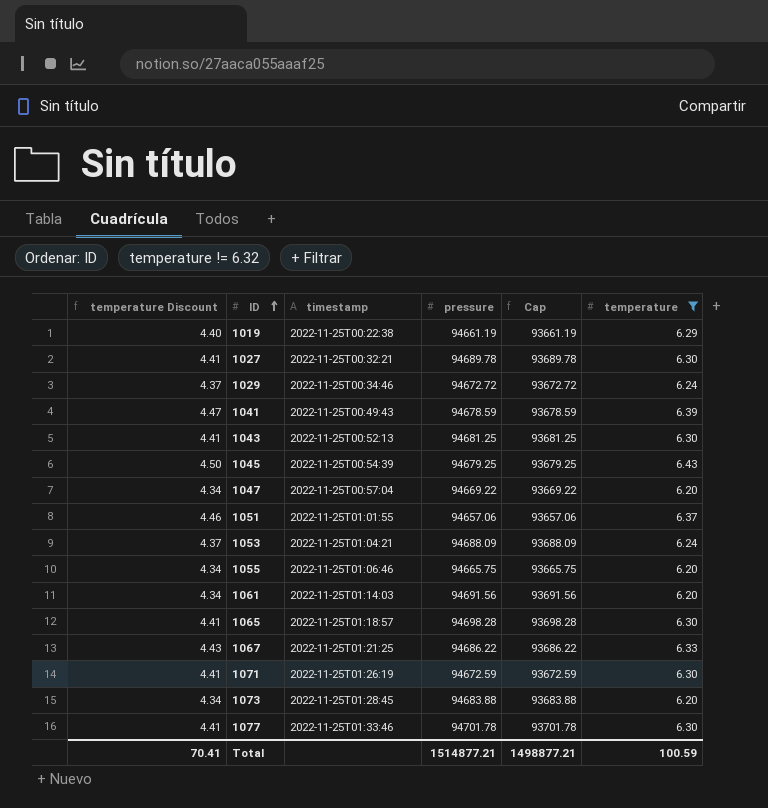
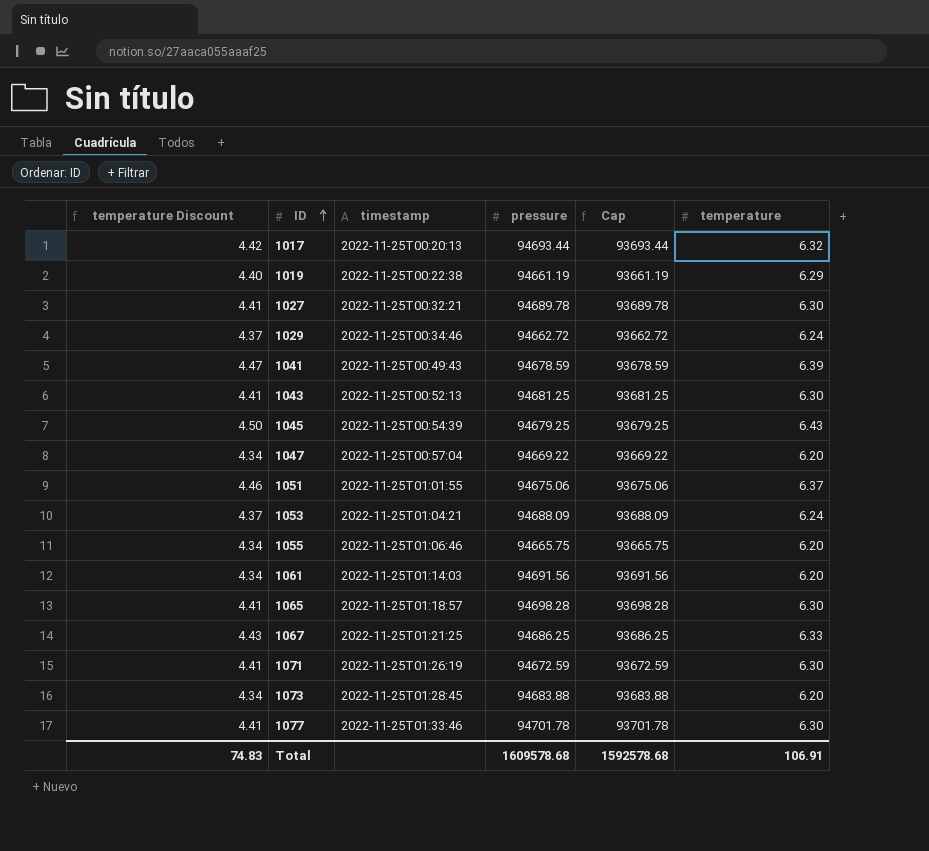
filter: temperature != 6.32 -> none
1029 | pressure: 94672.72 -> 94662.72
1029 | Cap: 93672.72 -> 93662.72
1051 | pressure: 94657.06 -> 94675.06
1051 | Cap: 93657.06 -> 93675.06
1067 | pressure: 94686.22 -> 94686.25
1067 | Cap: 93686.22 -> 93686.25
Total | temperature Discount: 70.41 -> 74.83
Total | pressure: 1514877.21 -> 1609578.68
Total | Cap: 1498877.21 -> 1592578.68
Total | temperature: 100.59 -> 106.91

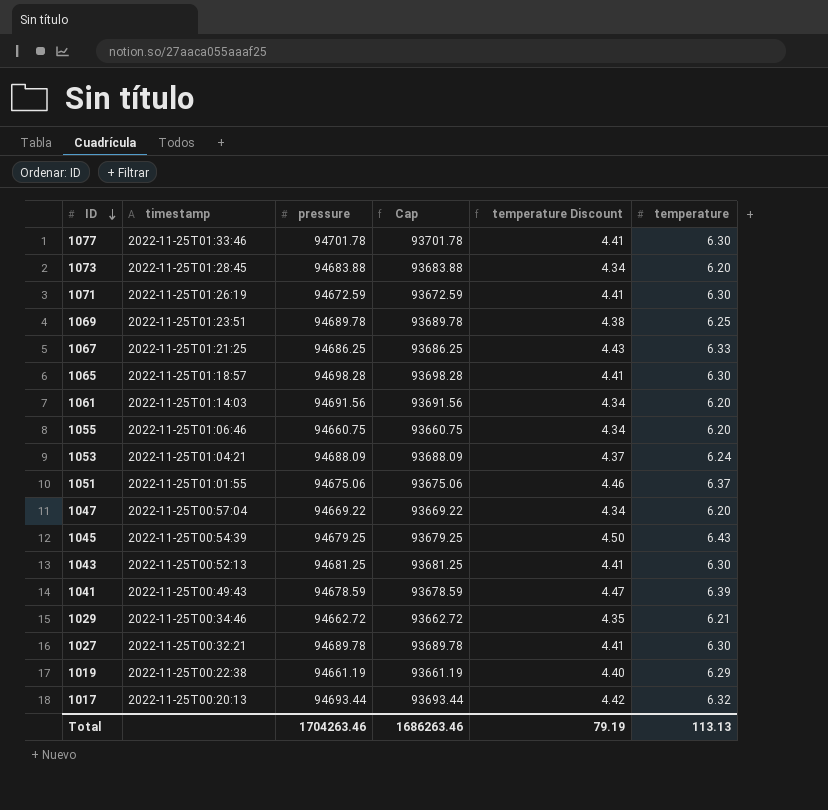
row order: ID ascending -> ID descending
column temperature Discount | position: 1 -> 5
row 1069: none -> 2022-11-25T01:23:51 | 94689.78 | 93689.78 | 4.38 | 6.25
1055 | pressure: 94665.75 -> 94660.75
1055 | Cap: 93665.75 -> 93660.75
1029 | temperature Discount: 4.37 -> 4.35
1029 | temperature: 6.24 -> 6.21
Total | pressure: 1609578.68 -> 1704263.46
Total | Cap: 1592578.68 -> 1686263.46
Total | temperature Discount: 74.83 -> 79.19
Total | temperature: 106.91 -> 113.13

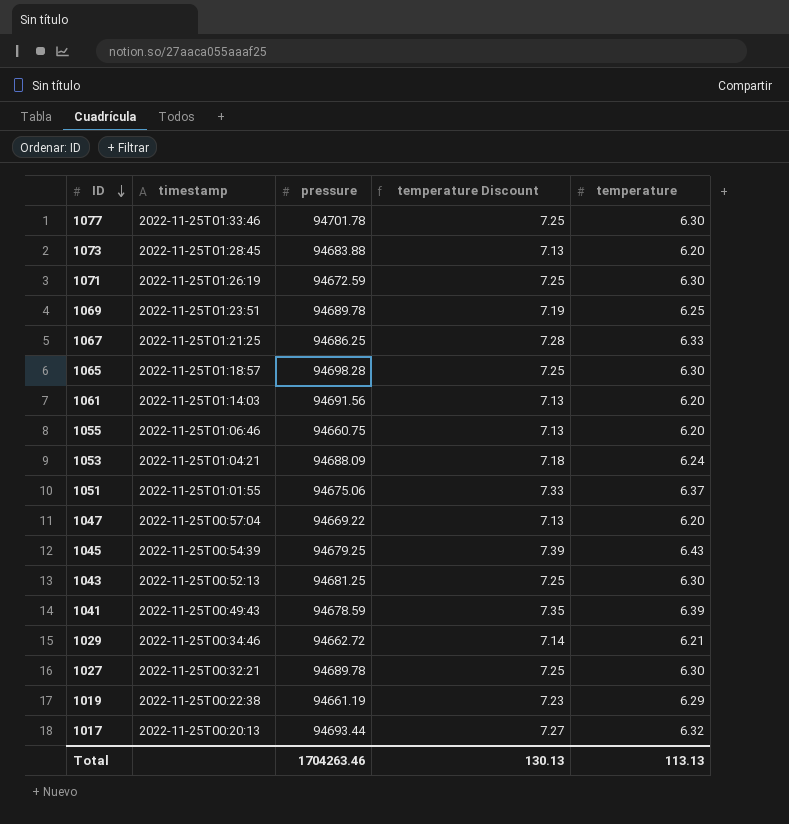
column Cap | formula: [pressure] - 1000 -> none
column temperature Discount | formula: [temperature] * 0.7 -> [temperature] * 1.15
Total | temperature Discount: 79.19 -> 130.13

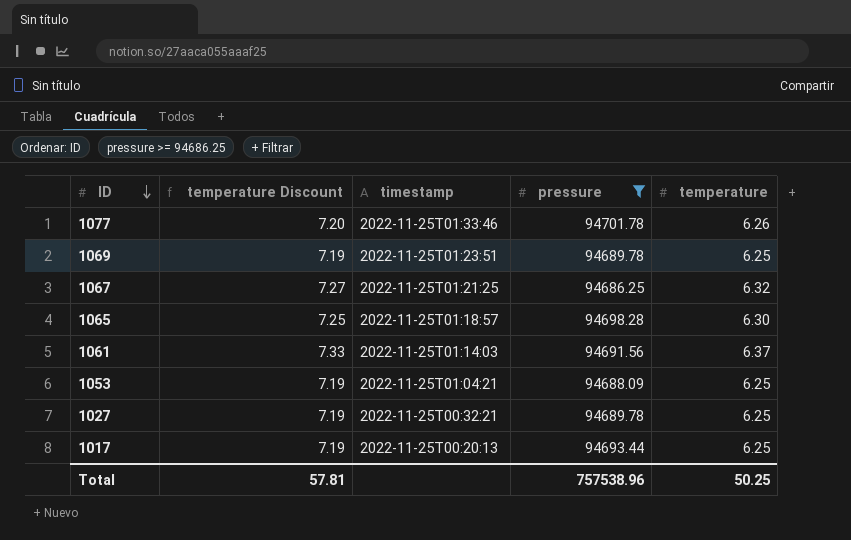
filter: none -> pressure >= 94686.25
column temperature Discount | position: 4 -> 2
1077 | temperature Discount: 7.25 -> 7.20
1077 | temperature: 6.30 -> 6.26
1067 | temperature Discount: 7.28 -> 7.27
1067 | temperature: 6.33 -> 6.32
1061 | temperature Discount: 7.13 -> 7.33
1061 | temperature: 6.20 -> 6.37
1053 | temperature Discount: 7.18 -> 7.19
1053 | temperature: 6.24 -> 6.25
1027 | temperature Discount: 7.25 -> 7.19
1027 | temperature: 6.30 -> 6.25
1017 | temperature Discount: 7.27 -> 7.19
1017 | temperature: 6.32 -> 6.25
Total | temperature Discount: 130.13 -> 57.81
Total | pressure: 1704263.46 -> 757538.96
Total | temperature: 113.13 -> 50.25

